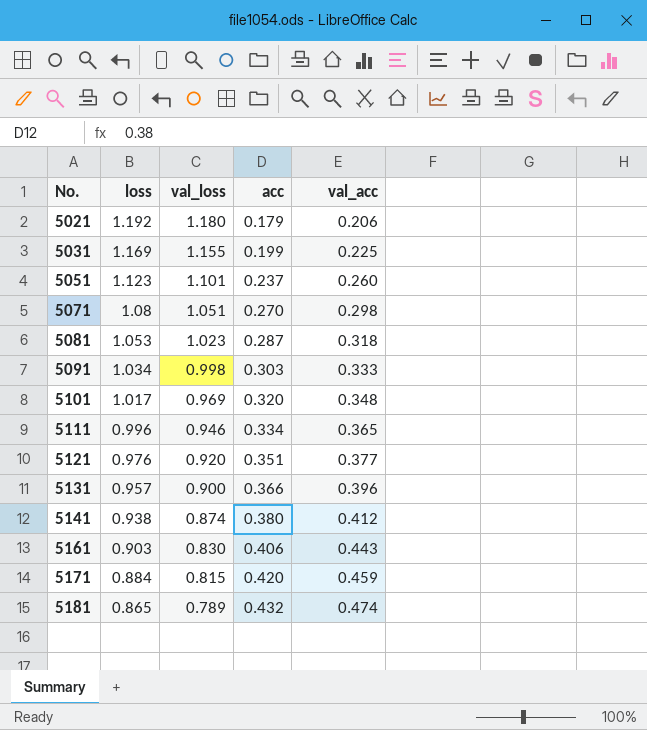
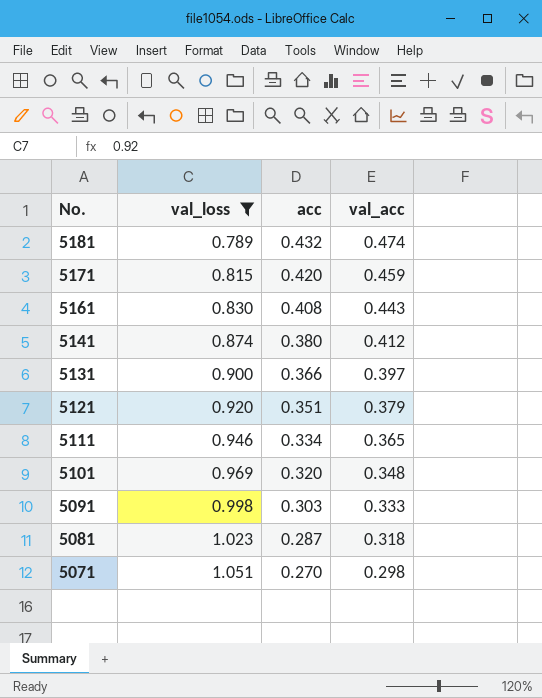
filter: none -> val_loss <= 1.051
row order: No. ascending -> No. descending
column loss | position: 2 -> none
5161 | acc: 0.406 -> 0.408
5131 | val_acc: 0.396 -> 0.397
5121 | val_acc: 0.377 -> 0.379

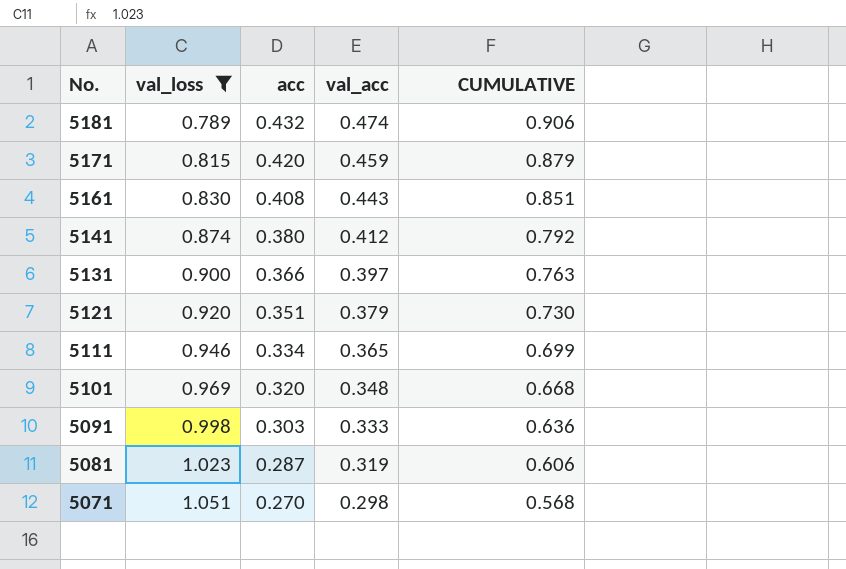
column CUMULATIVE | formula: none -> [acc] + [val_acc]
5081 | val_acc: 0.318 -> 0.319

